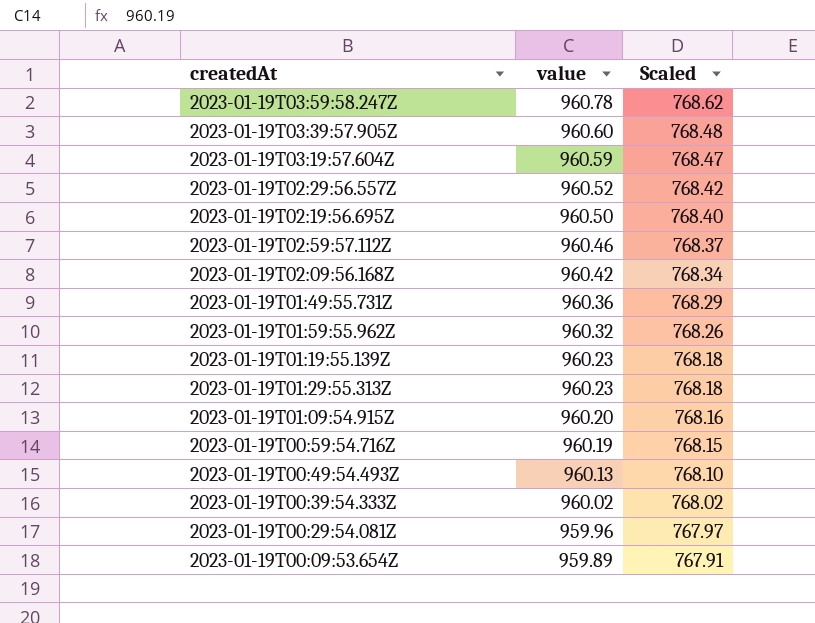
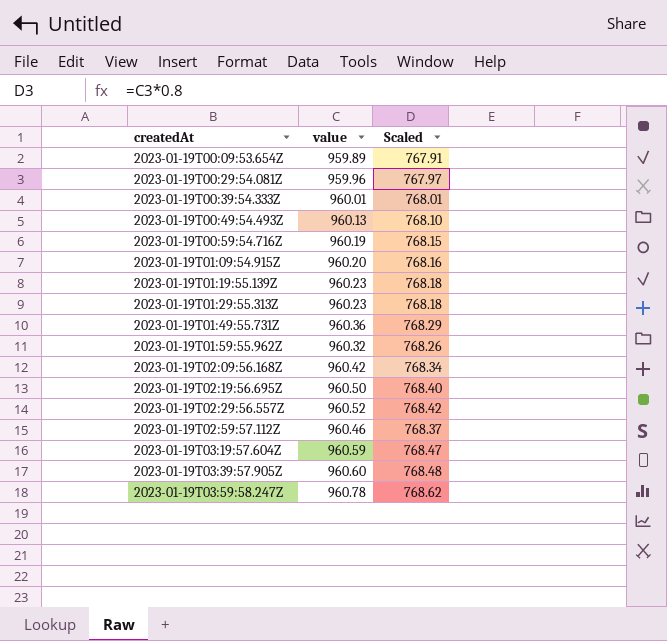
row order: value descending -> createdAt ascending
2023-01-19T00:39:54.333Z | value: 960.02 -> 960.01
2023-01-19T00:39:54.333Z | Scaled: 768.02 -> 768.01

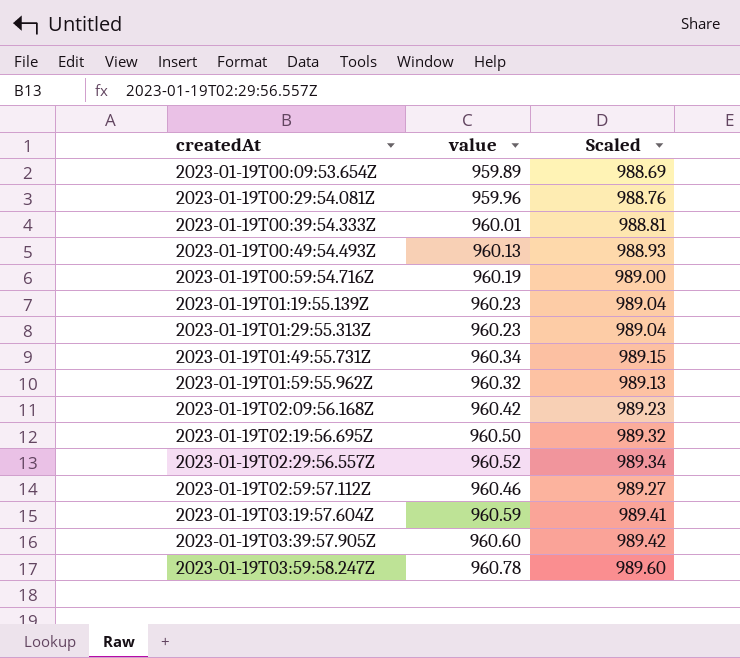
column Scaled | formula: [value] * 0.8 -> [value] * 1.03
row 2023-01-19T01:09:54.915Z: 960.20 | 768.16 -> none
2023-01-19T01:49:55.731Z | value: 960.36 -> 960.34

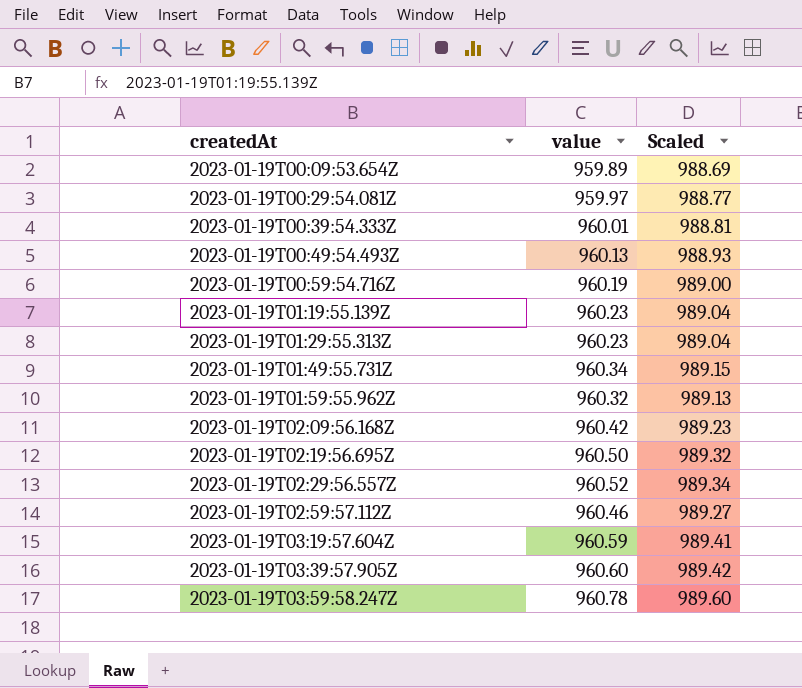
2023-01-19T00:29:54.081Z | value: 959.96 -> 959.97
2023-01-19T00:29:54.081Z | Scaled: 988.76 -> 988.77

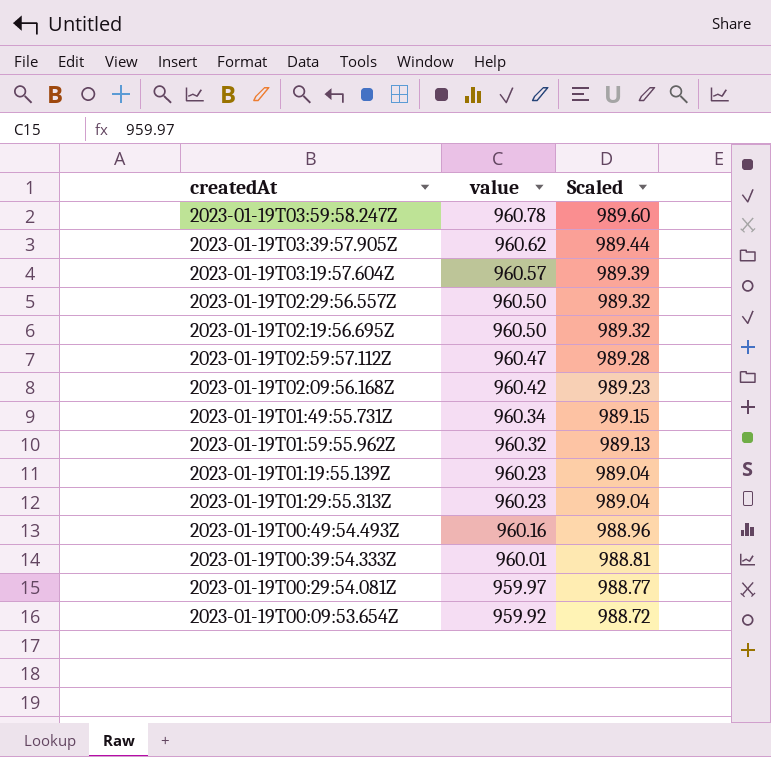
row order: createdAt ascending -> value descending
row 2023-01-19T00:59:54.716Z: 960.19 | 989.00 -> none
2023-01-19T03:39:57.905Z | value: 960.60 -> 960.62
2023-01-19T03:39:57.905Z | Scaled: 989.42 -> 989.44
2023-01-19T03:19:57.604Z | value: 960.59 -> 960.57
2023-01-19T03:19:57.604Z | Scaled: 989.41 -> 989.39
2023-01-19T02:29:56.557Z | value: 960.52 -> 960.50
2023-01-19T02:29:56.557Z | Scaled: 989.34 -> 989.32
2023-01-19T02:59:57.112Z | value: 960.46 -> 960.47
2023-01-19T02:59:57.112Z | Scaled: 989.27 -> 989.28
2023-01-19T00:49:54.493Z | value: 960.13 -> 960.16
2023-01-19T00:49:54.493Z | Scaled: 988.93 -> 988.96
2023-01-19T00:09:53.654Z | value: 959.89 -> 959.92
2023-01-19T00:09:53.654Z | Scaled: 988.69 -> 988.72

